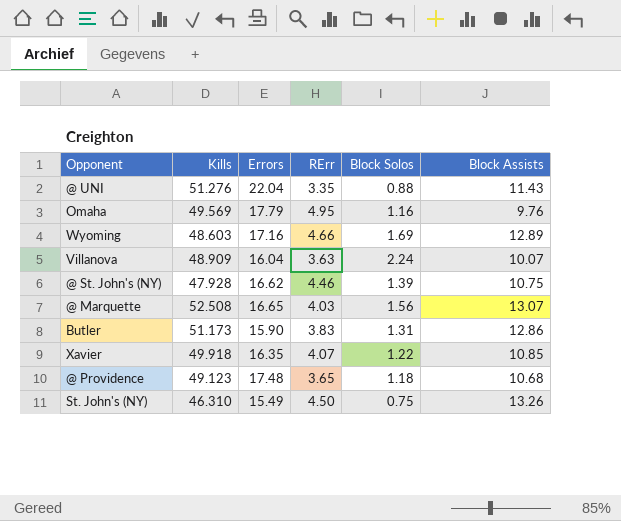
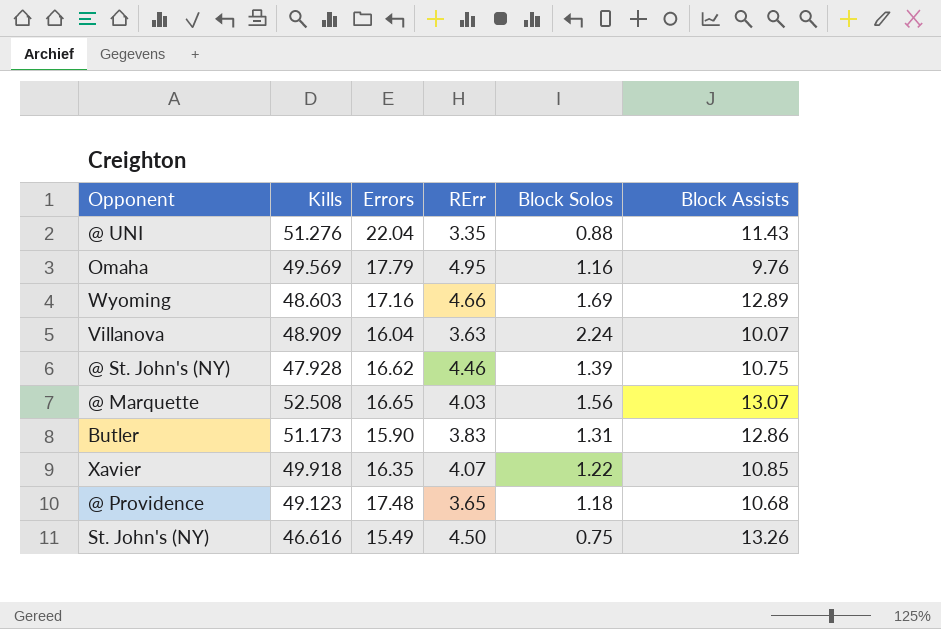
St. John's (NY) | Kills: 46.310 -> 46.616

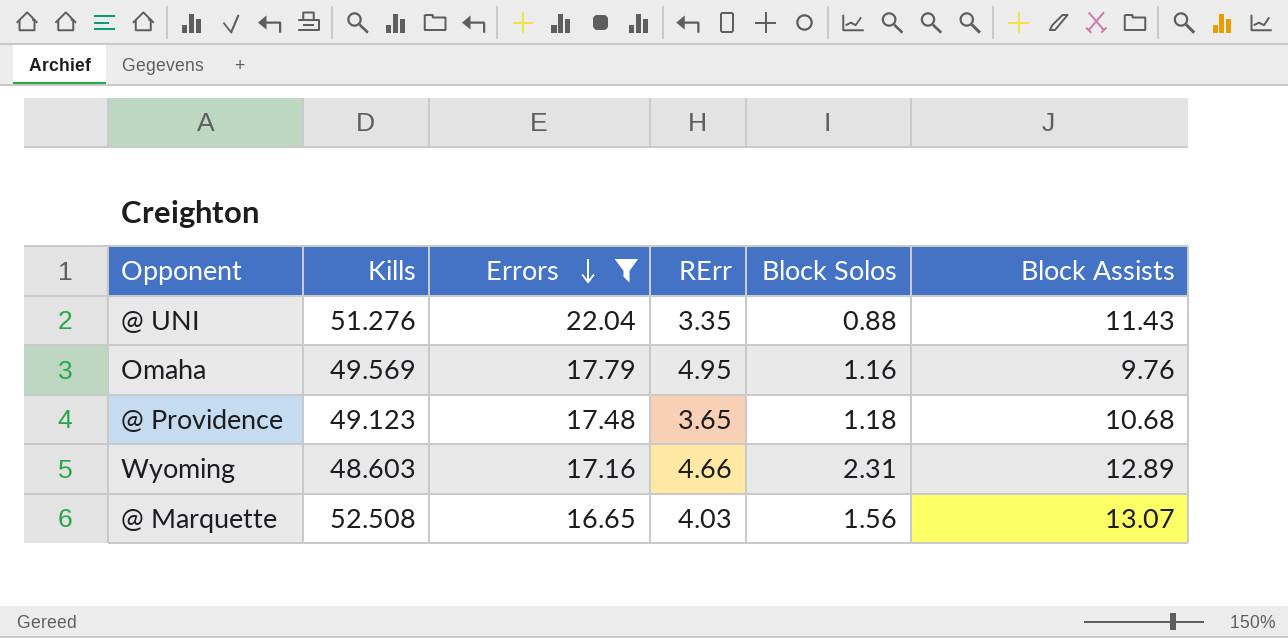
filter: none -> Errors >= 16.65
row order: none -> Errors descending
Wyoming | Block Solos: 1.69 -> 2.31

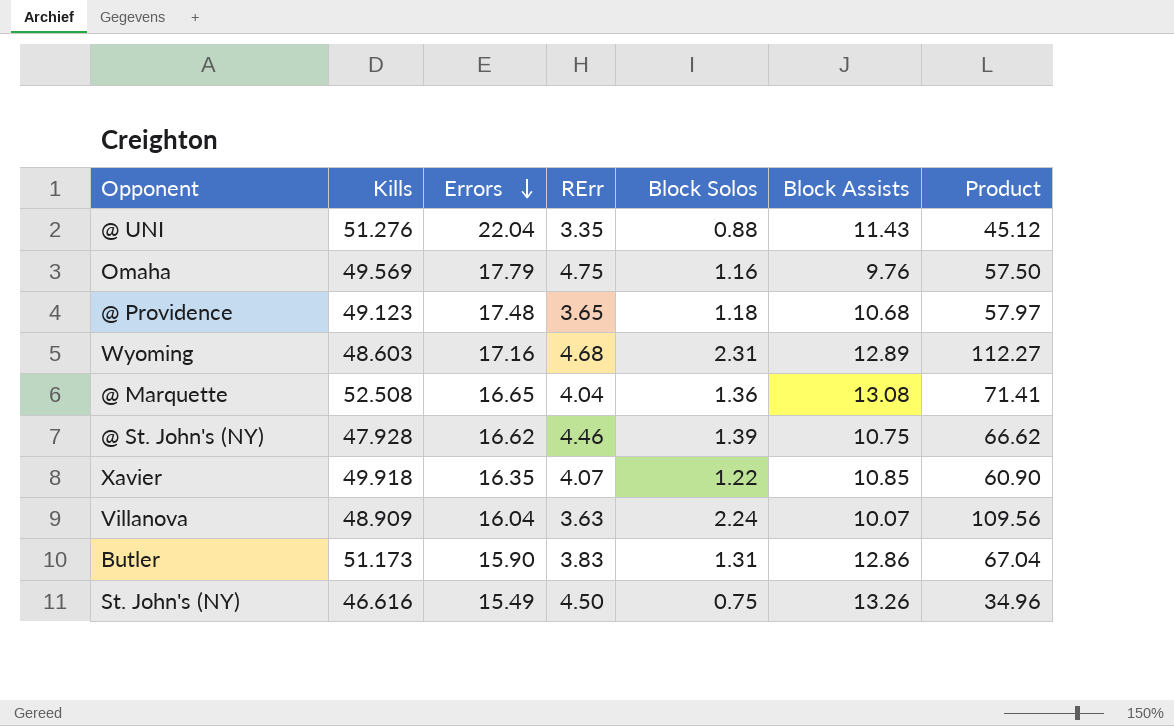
filter: Errors >= 16.65 -> none
column Product | formula: none -> [Kills] * [Block Solos]
Omaha | RErr: 4.95 -> 4.75
Wyoming | RErr: 4.66 -> 4.68
@ Marquette | RErr: 4.03 -> 4.04
@ Marquette | Block Solos: 1.56 -> 1.36
@ Marquette | Block Assists: 13.07 -> 13.08

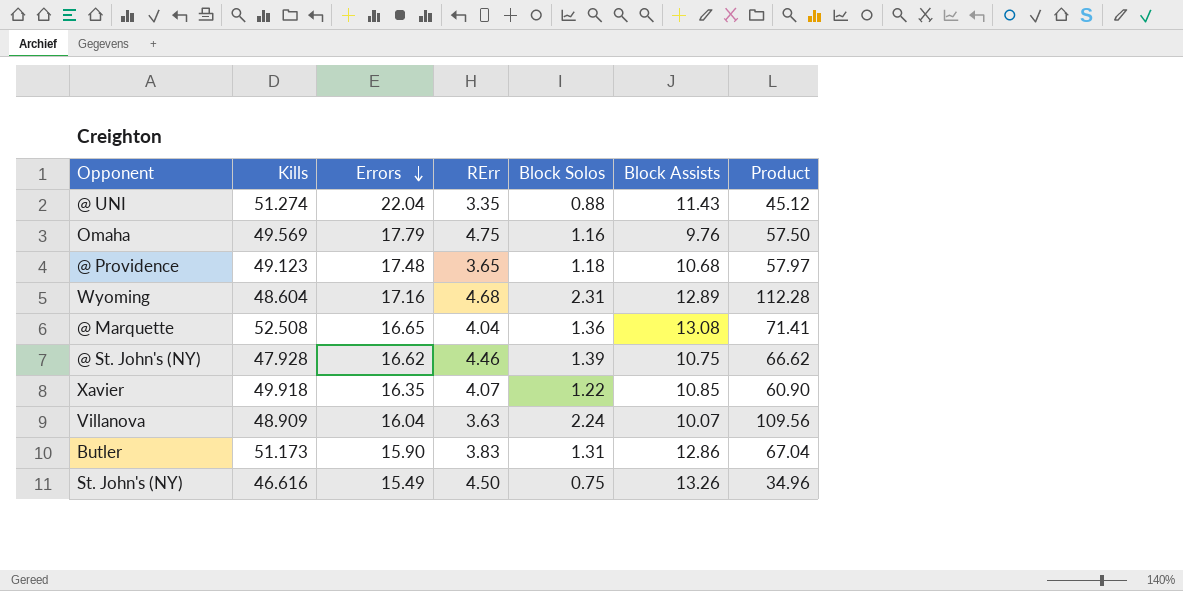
@ UNI | Kills: 51.276 -> 51.274
Wyoming | Kills: 48.603 -> 48.604
Wyoming | Product: 112.27 -> 112.28

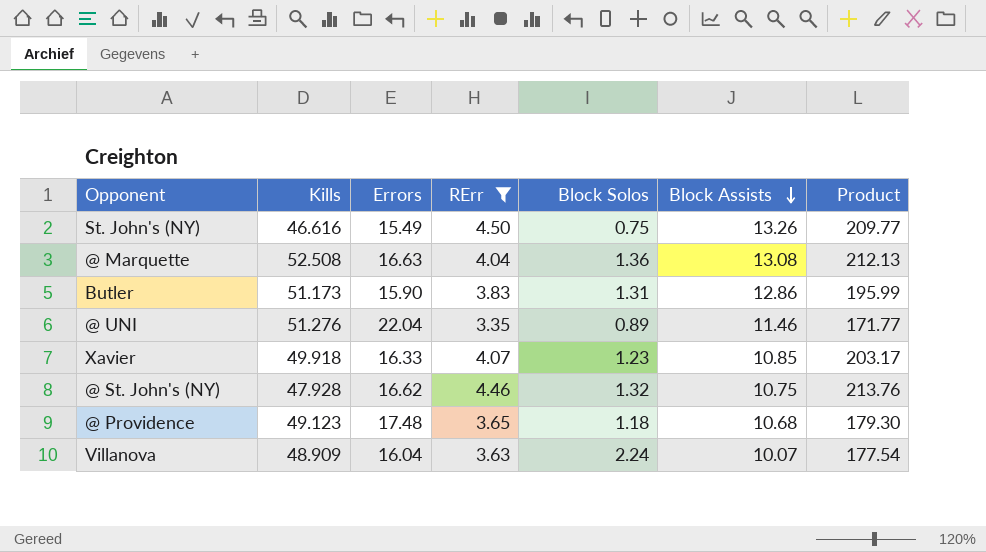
filter: none -> RErr <= 4.50
row order: Errors descending -> Block Assists descending
column Product | formula: [Kills] * [Block Solos] -> [Kills] * [RErr]
@ Marquette | Errors: 16.65 -> 16.63
@ UNI | Kills: 51.274 -> 51.276
@ UNI | Block Solos: 0.88 -> 0.89
@ UNI | Block Assists: 11.43 -> 11.46
Xavier | Errors: 16.35 -> 16.33
Xavier | Block Solos: 1.22 -> 1.23
@ St. John's (NY) | Block Solos: 1.39 -> 1.32

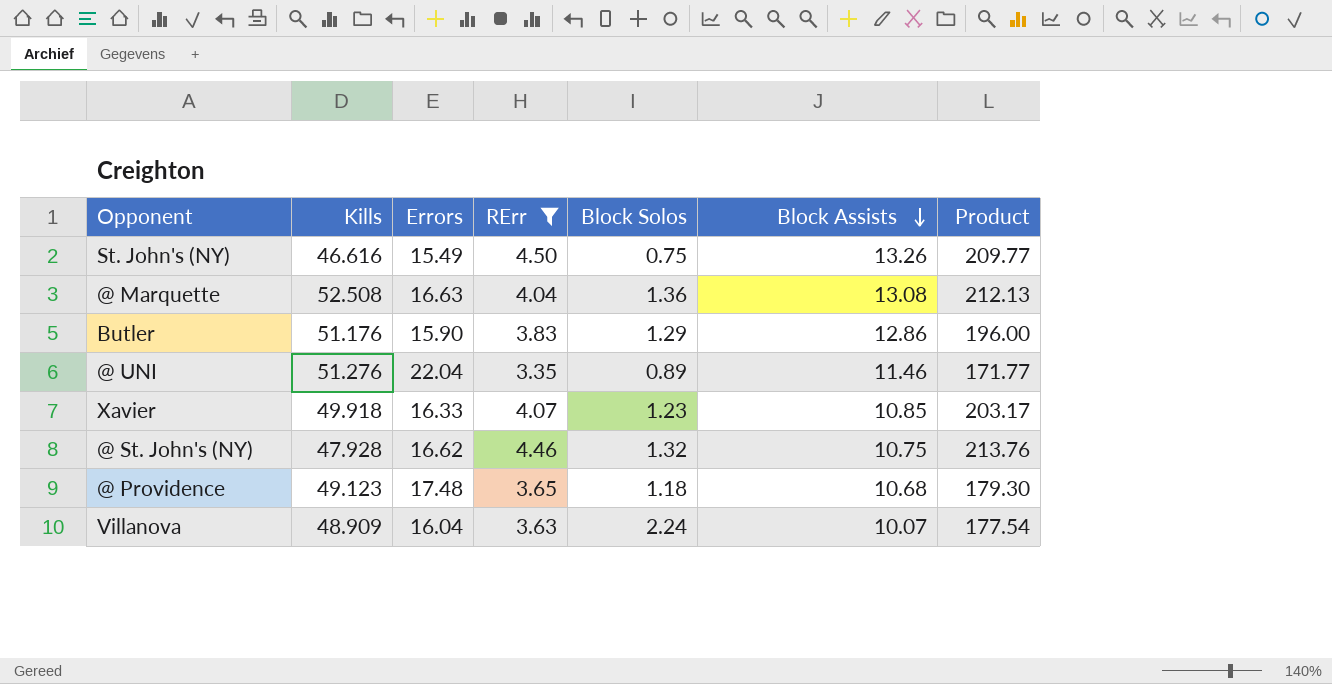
Butler | Kills: 51.173 -> 51.176
Butler | Block Solos: 1.31 -> 1.29
Butler | Product: 195.99 -> 196.00

